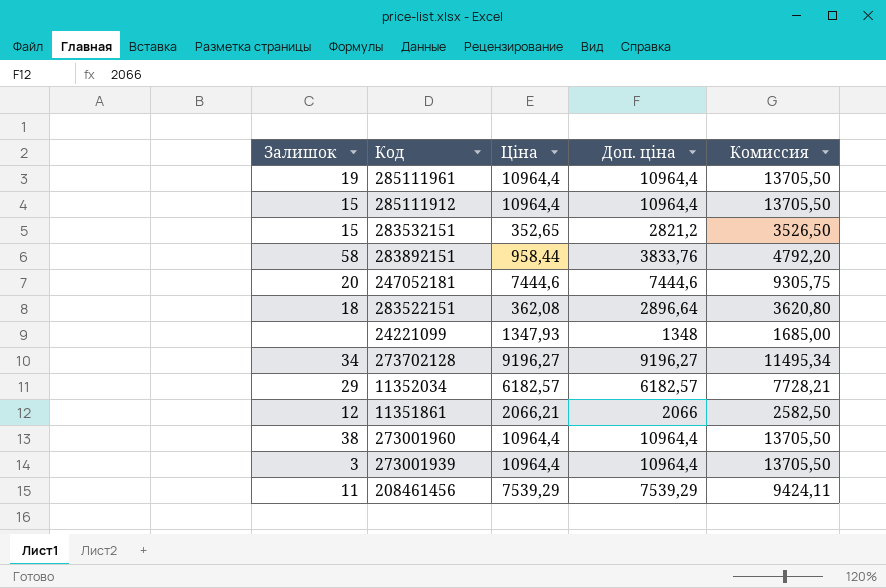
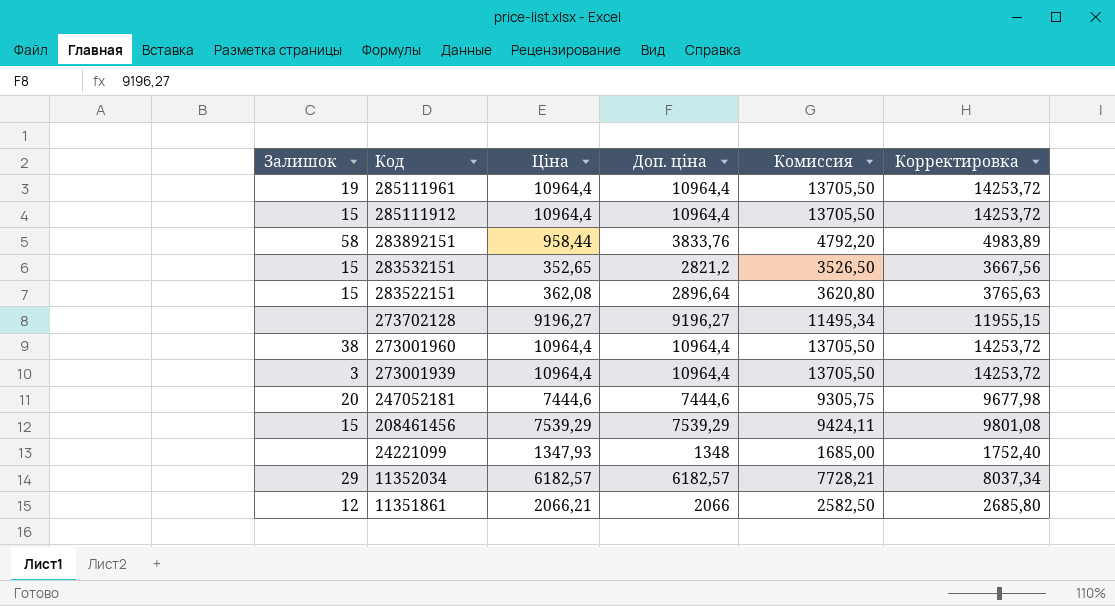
row order: none -> Код descending
column Корректировка | formula: none -> [Доп. ціна] * 1,3
283522151 | Залишок: 18 -> 15
273702128 | Залишок: 34 -> none
208461456 | Залишок: 11 -> 15

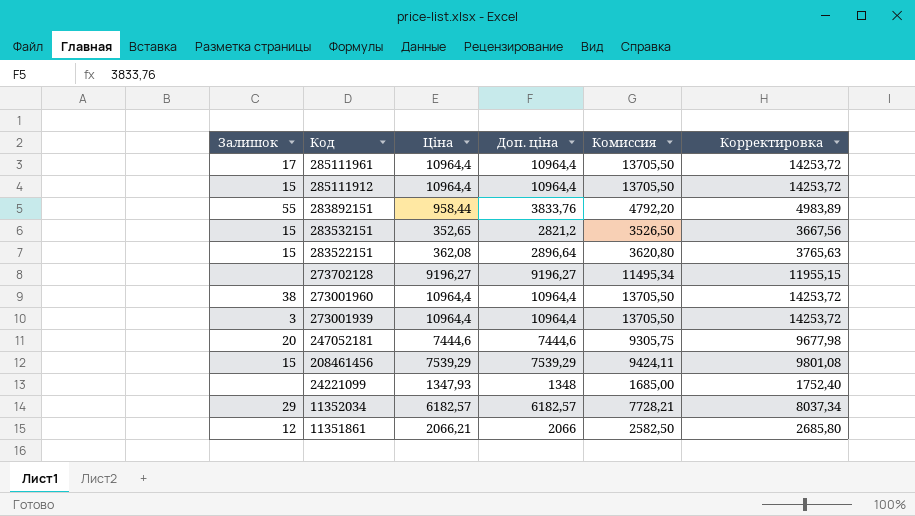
285111961 | Залишок: 19 -> 17
283892151 | Залишок: 58 -> 55

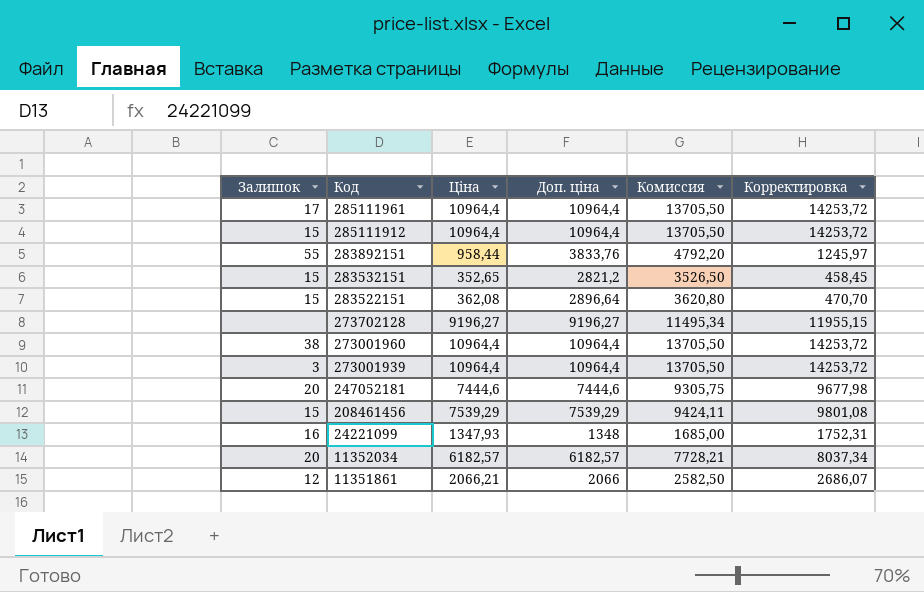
column Корректировка | formula: [Доп. ціна] * 1,3 -> [Ціна] * 1,3
24221099 | Залишок: none -> 16
11352034 | Залишок: 29 -> 20

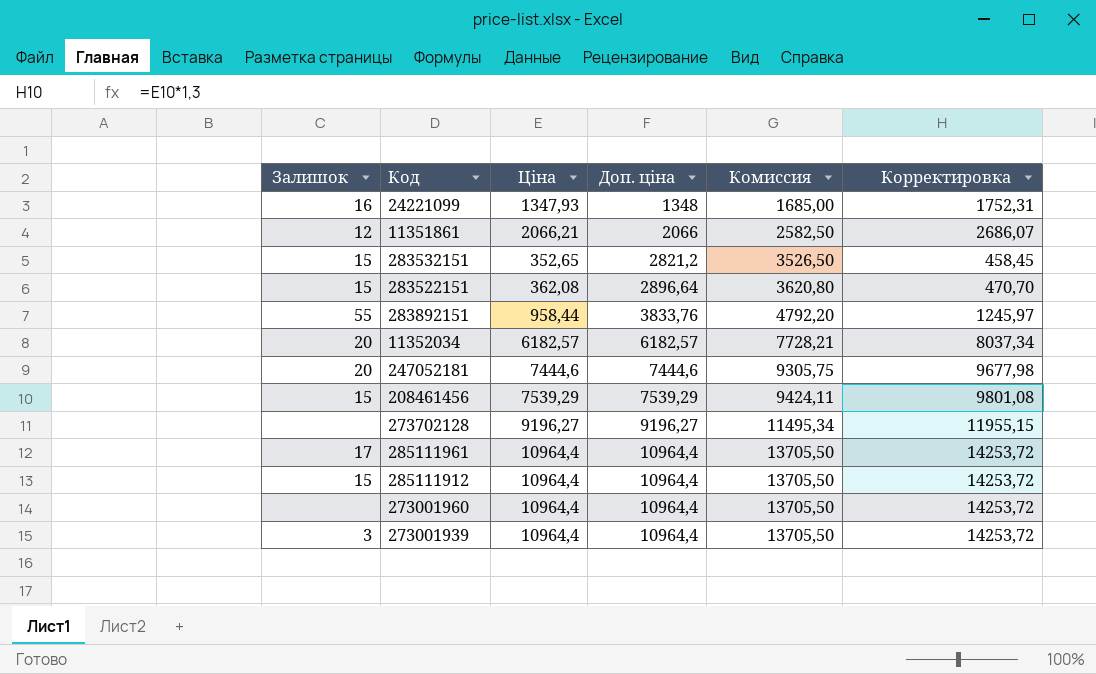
row order: Код descending -> Доп. ціна ascending
273001960 | Залишок: 38 -> none

